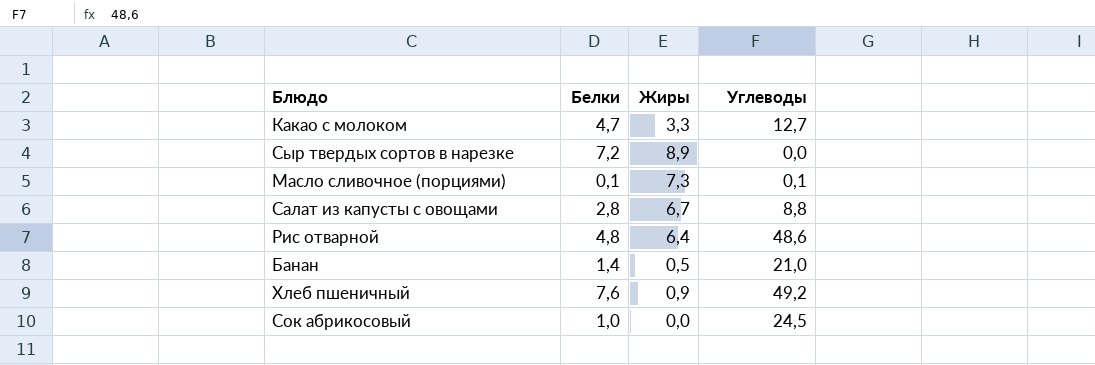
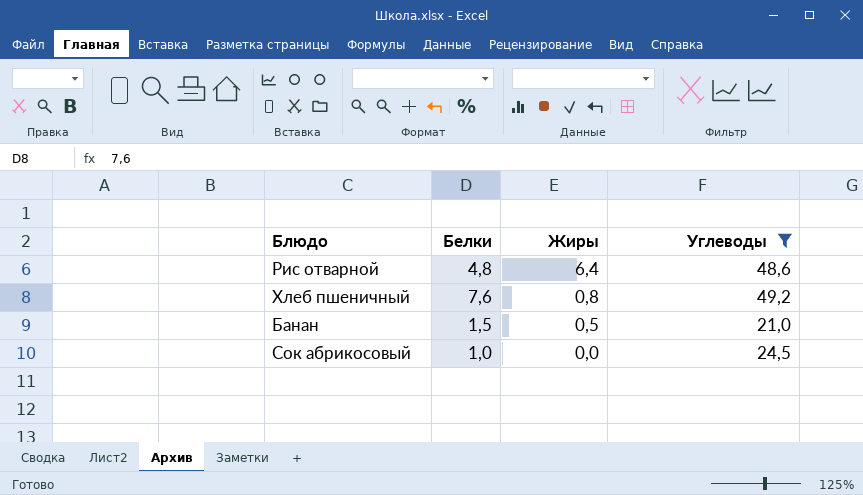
filter: none -> Углеводы >= 21,0
row order: none -> Жиры descending
Хлеб пшеничный | Жиры: 0,9 -> 0,8
Банан | Белки: 1,4 -> 1,5

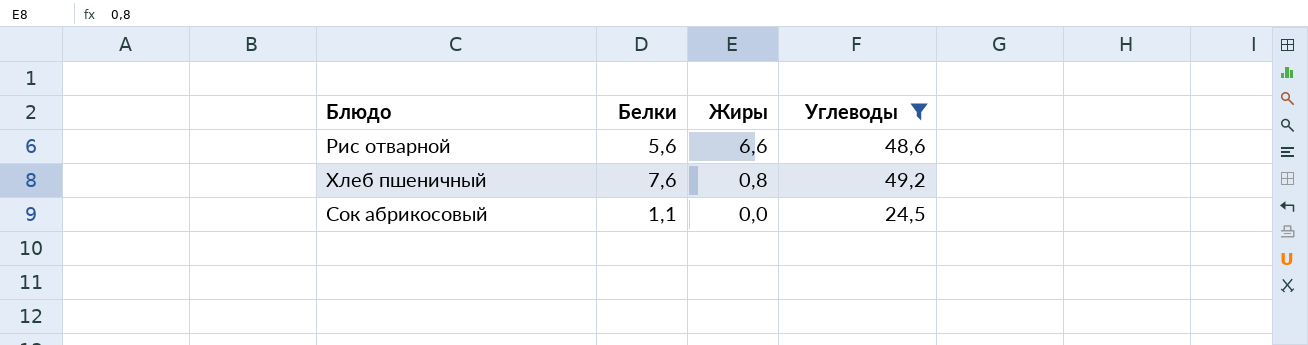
row Банан: 1,5 | 0,5 | 21,0 -> none
Рис отварной | Белки: 4,8 -> 5,6
Рис отварной | Жиры: 6,4 -> 6,6
Сок абрикосовый | Белки: 1,0 -> 1,1

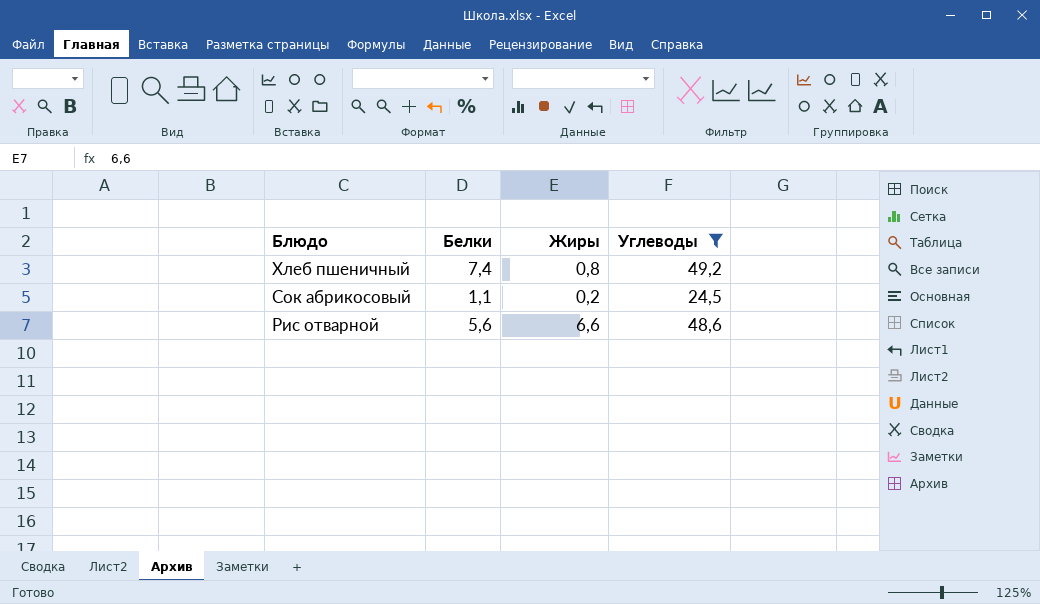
row order: Жиры descending -> Блюдо descending
Хлеб пшеничный | Белки: 7,6 -> 7,4
Сок абрикосовый | Жиры: 0,0 -> 0,2

